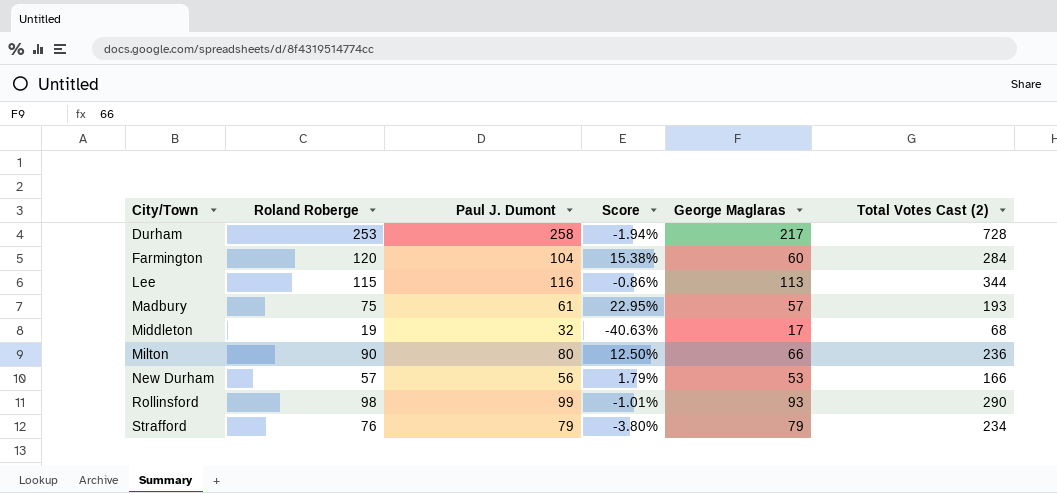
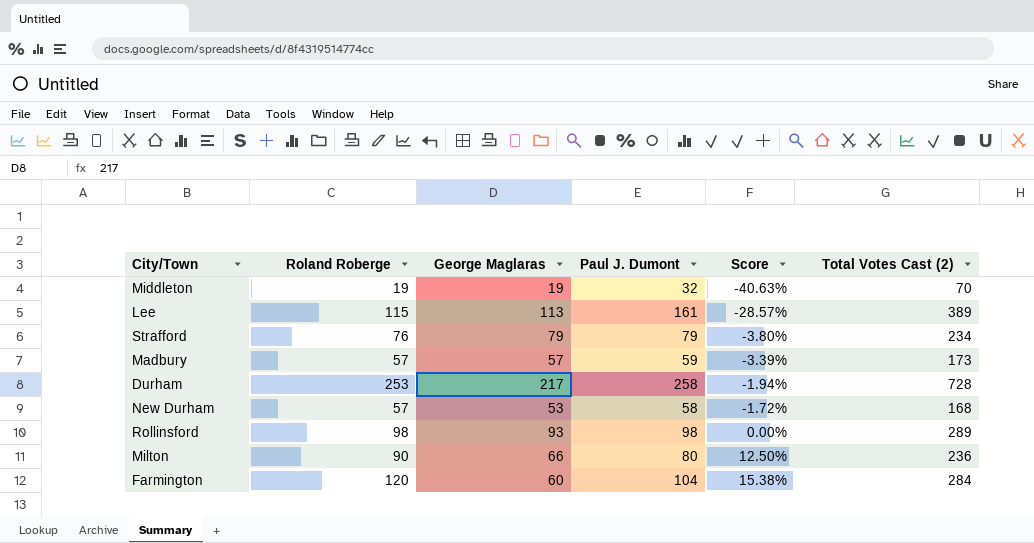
row order: City/Town ascending -> Score ascending
column George Maglaras | position: 5 -> 3
Middleton | George Maglaras: 17 -> 19
Middleton | Total Votes Cast (2): 68 -> 70
Lee | Paul J. Dumont: 116 -> 161
Lee | Score: -0.86% -> -28.57%
Lee | Total Votes Cast (2): 344 -> 389
Madbury | Roland Roberge: 75 -> 57
Madbury | Paul J. Dumont: 61 -> 59
Madbury | Score: 22.95% -> -3.39%
Madbury | Total Votes Cast (2): 193 -> 173
New Durham | Paul J. Dumont: 56 -> 58
New Durham | Score: 1.79% -> -1.72%
New Durham | Total Votes Cast (2): 166 -> 168
Rollinsford | Paul J. Dumont: 99 -> 98
Rollinsford | Score: -1.01% -> 0.00%
Rollinsford | Total Votes Cast (2): 290 -> 289

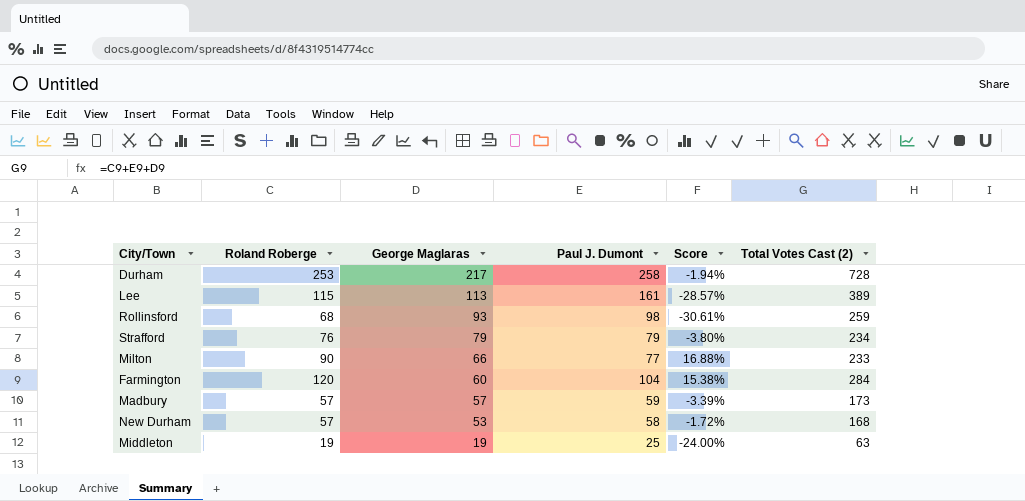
row order: Score ascending -> George Maglaras descending
Rollinsford | Roland Roberge: 98 -> 68
Rollinsford | Score: 0.00% -> -30.61%
Rollinsford | Total Votes Cast (2): 289 -> 259
Milton | Paul J. Dumont: 80 -> 77
Milton | Score: 12.50% -> 16.88%
Milton | Total Votes Cast (2): 236 -> 233
Middleton | Paul J. Dumont: 32 -> 25
Middleton | Score: -40.63% -> -24.00%
Middleton | Total Votes Cast (2): 70 -> 63

